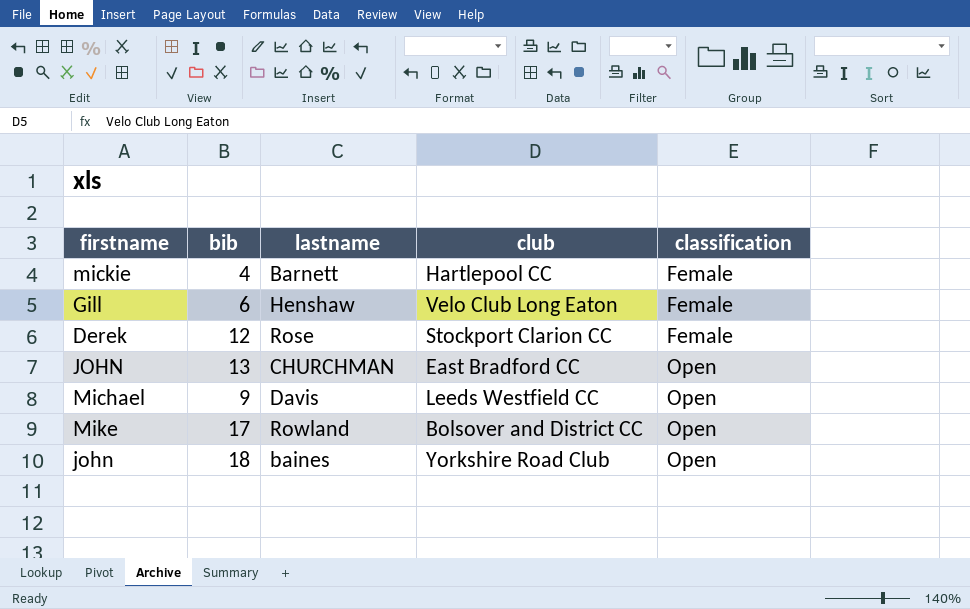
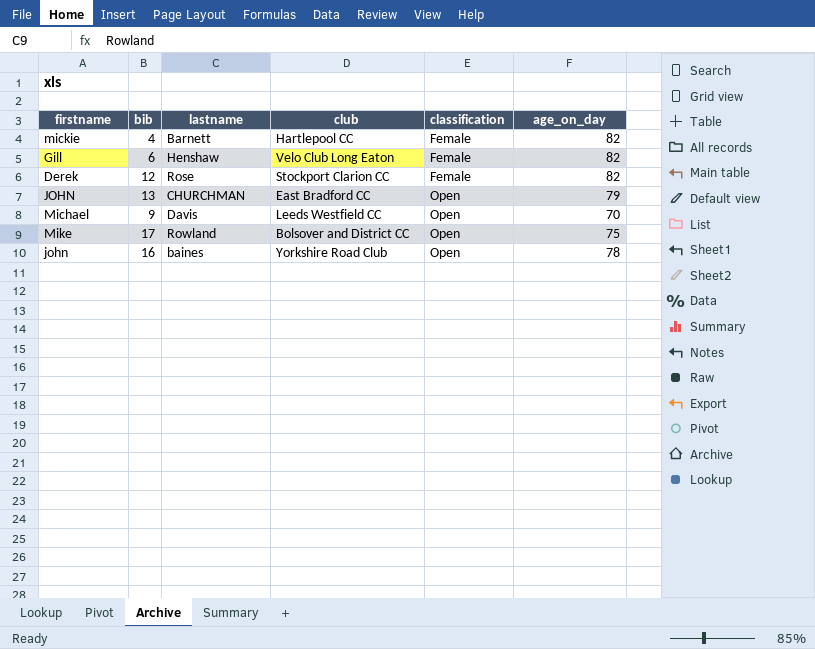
column age_on_day | position: none -> 6
john | bib: 18 -> 16

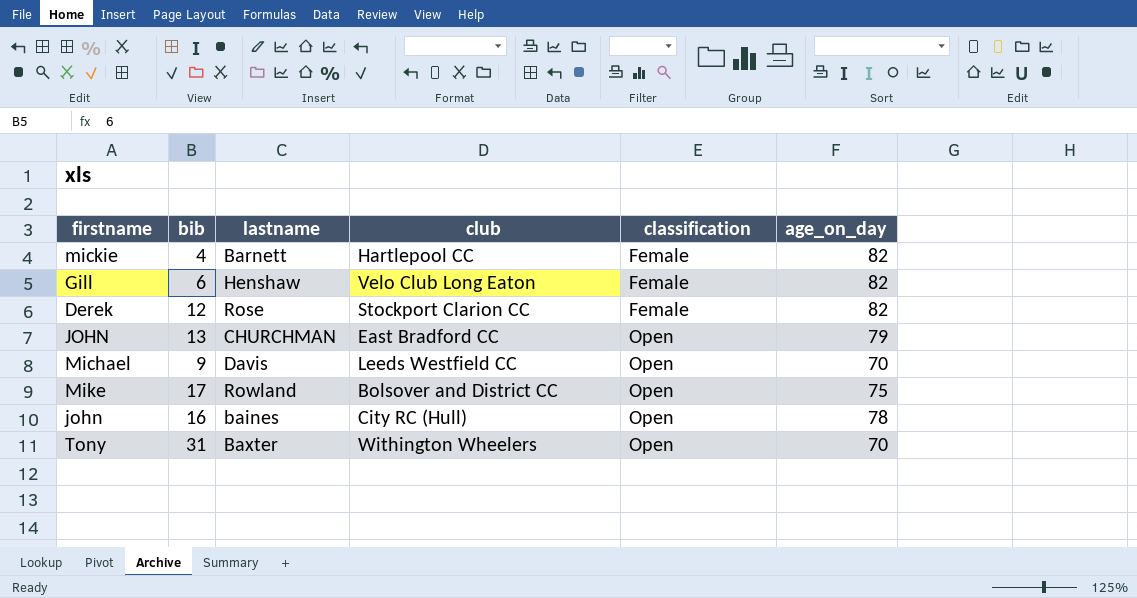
john | club: Yorkshire Road Club -> City RC (Hull)
row Tony: none -> 31 | Baxter | Withington Wheelers | Open | 70

